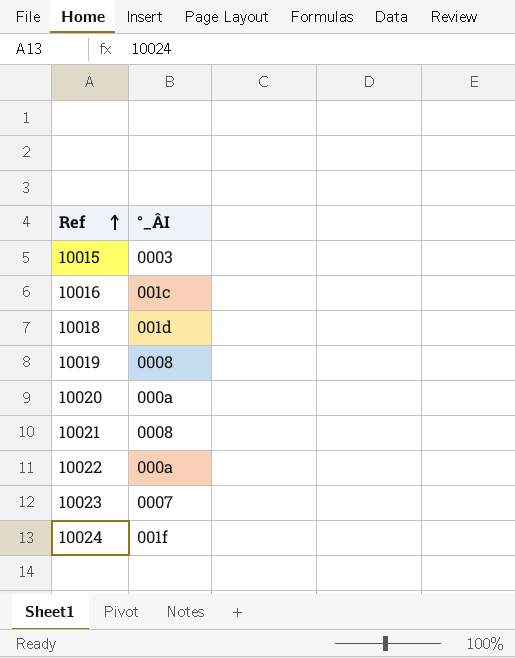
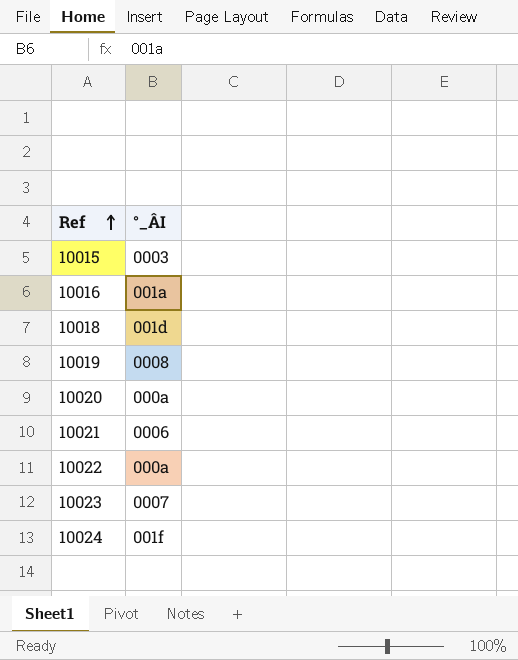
10016 | °_ÂI: 001c -> 001a
10021 | °_ÂI: 0008 -> 0006

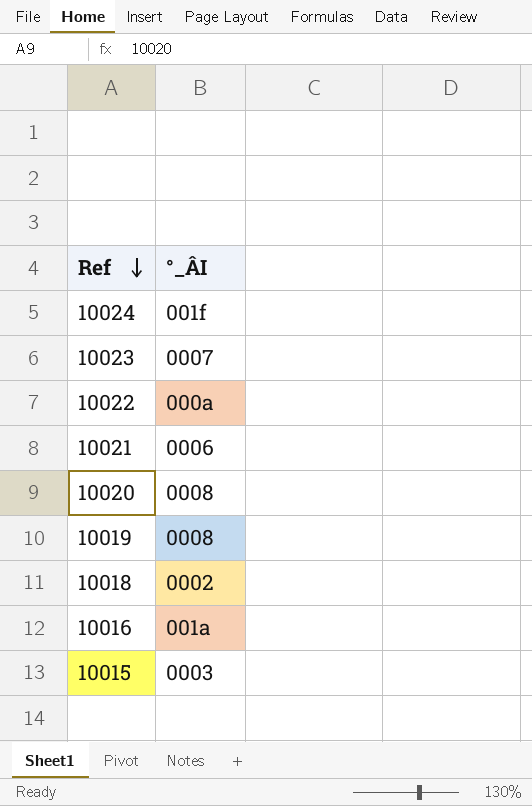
row order: Ref ascending -> Ref descending
10020 | °_ÂI: 000a -> 0008
10018 | °_ÂI: 001d -> 0002

